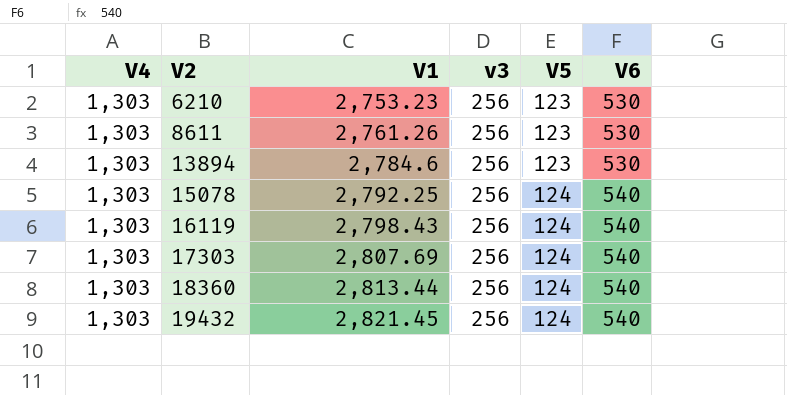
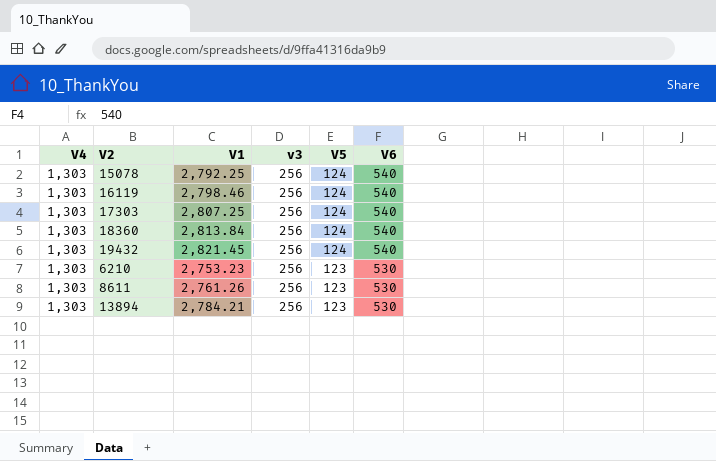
row order: V2 ascending -> V5 descending
16119 | V1: 2,798.43 -> 2,798.46
17303 | V1: 2,807.69 -> 2,807.25
18360 | V1: 2,813.44 -> 2,813.84
13894 | V1: 2,784.6 -> 2,784.21

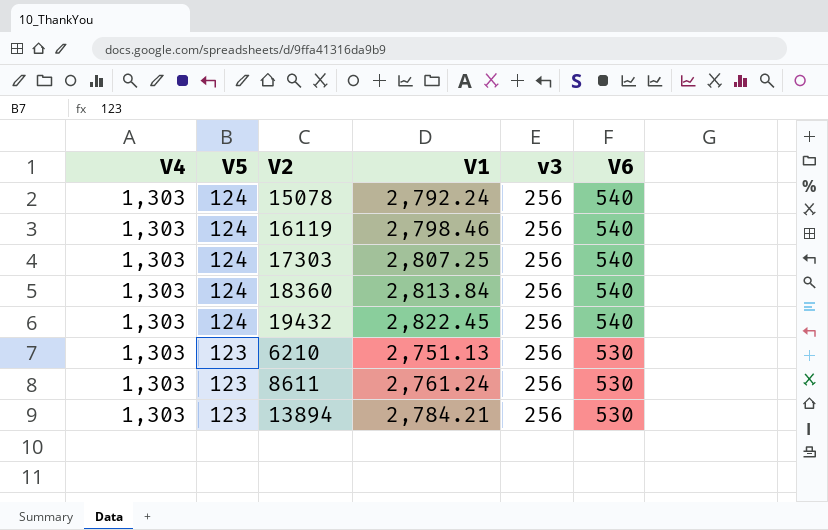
column V5 | position: 5 -> 2
15078 | V1: 2,792.25 -> 2,792.24
19432 | V1: 2,821.45 -> 2,822.45
6210 | V1: 2,753.23 -> 2,751.13
8611 | V1: 2,761.26 -> 2,761.24

